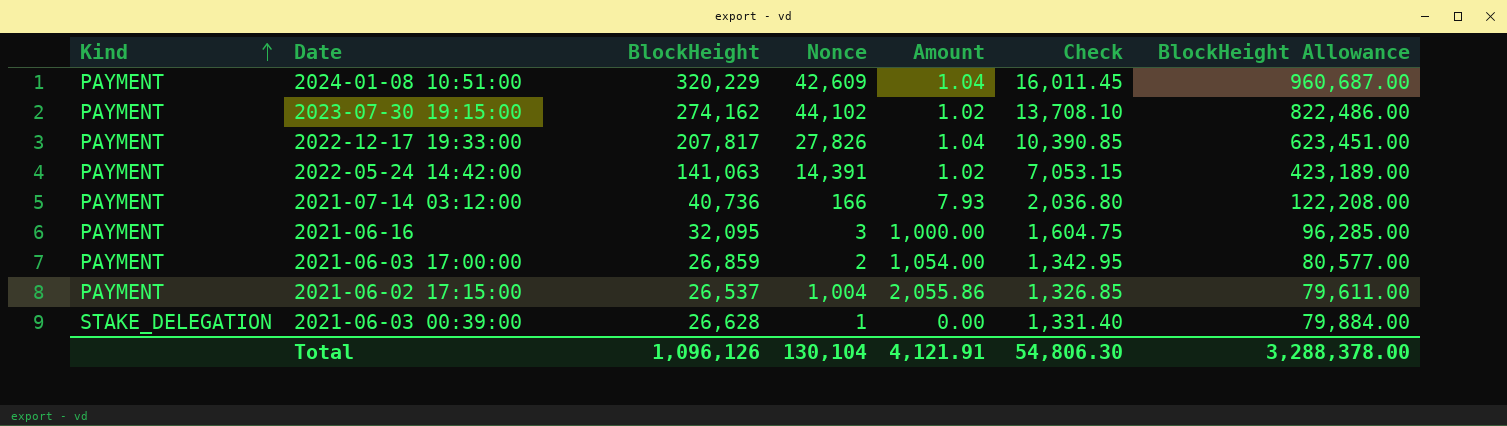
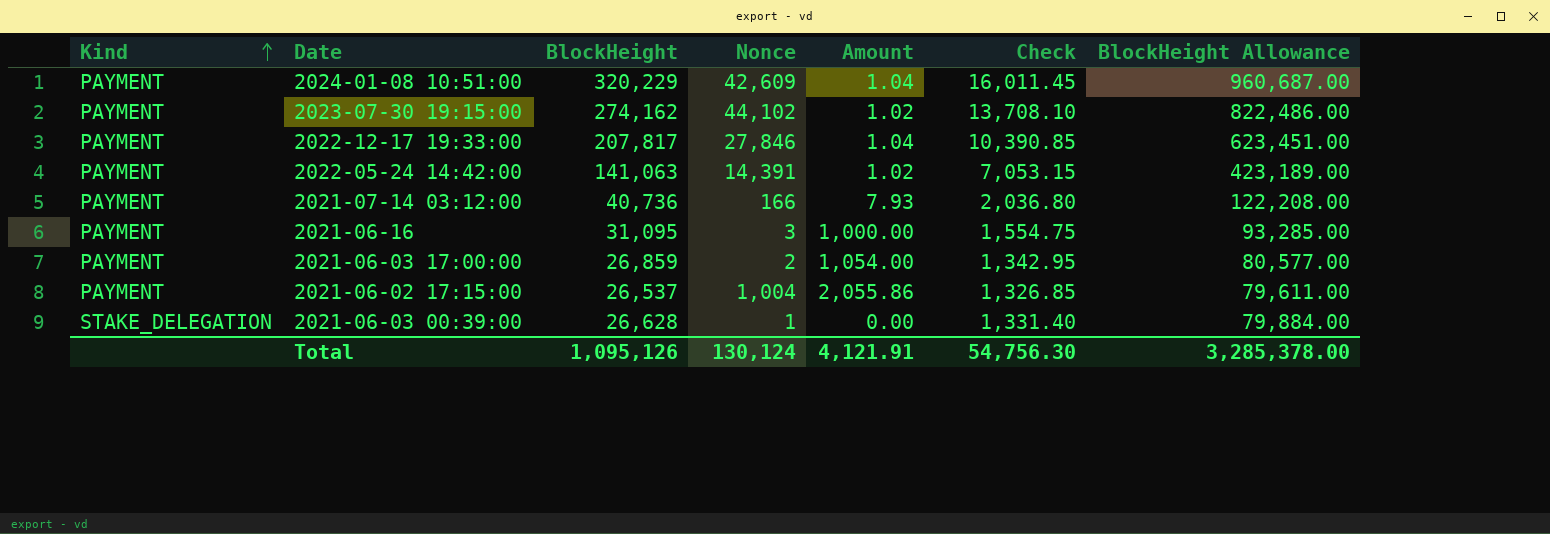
2022-12-17 19:33:00 | Nonce: 27,826 -> 27,846
2021-06-16 | BlockHeight: 32,095 -> 31,095
2021-06-16 | Check: 1,604.75 -> 1,554.75
2021-06-16 | BlockHeight Allowance: 96,285.00 -> 93,285.00
Total | BlockHeight: 1,096,126 -> 1,095,126
Total | Nonce: 130,104 -> 130,124
Total | Check: 54,806.30 -> 54,756.30
Total | BlockHeight Allowance: 3,288,378.00 -> 3,285,378.00

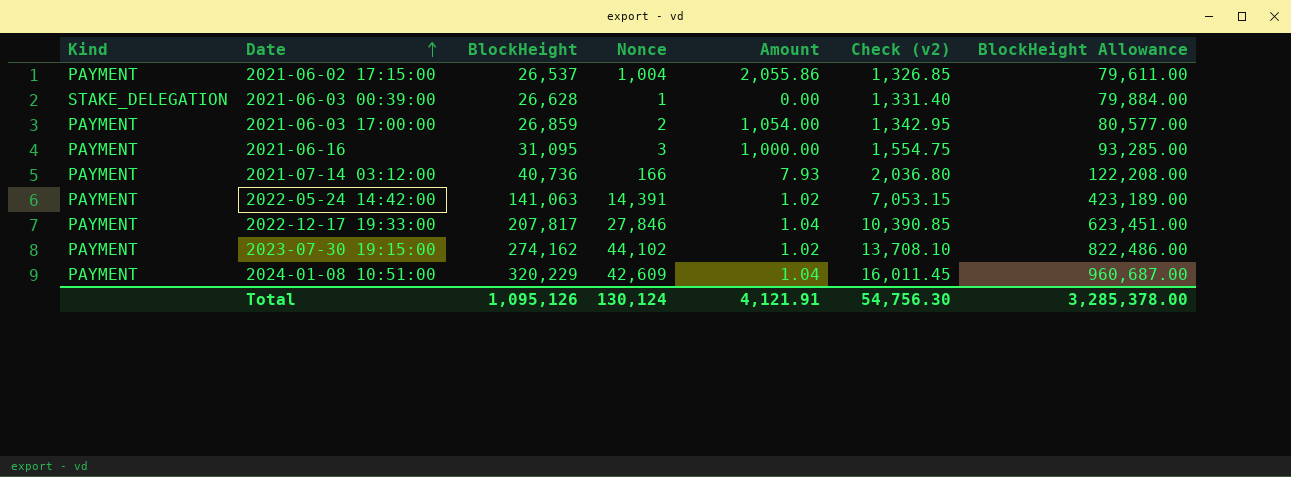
row order: Kind ascending -> Date ascending
column name: Check -> Check (v2)

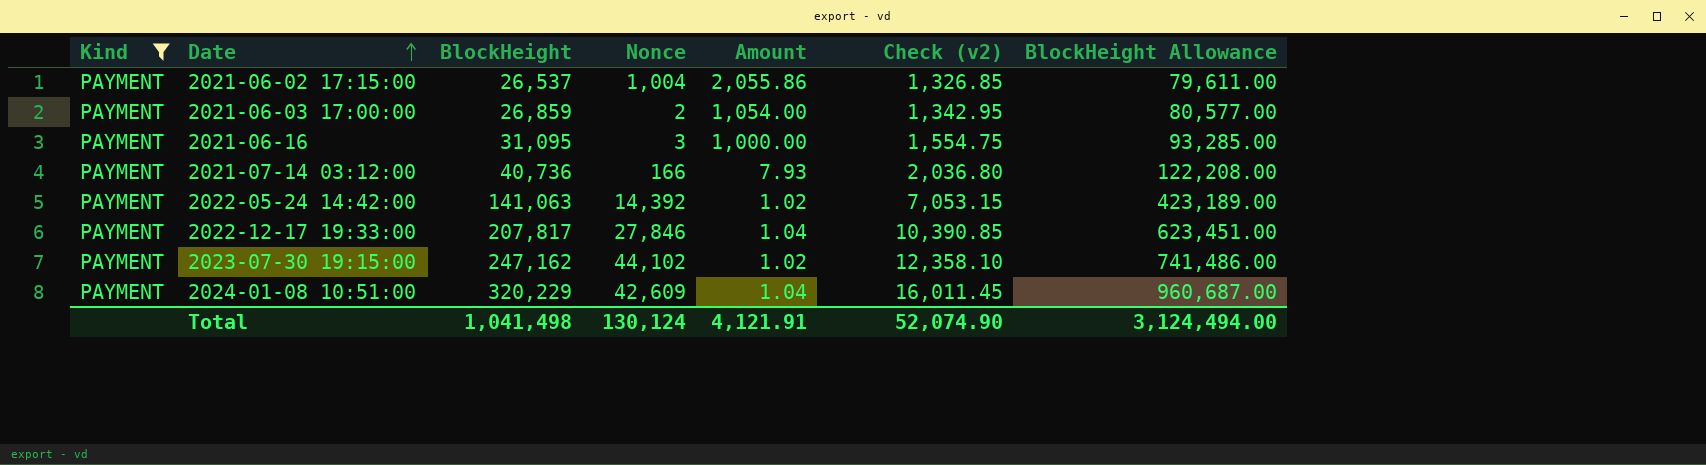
filter: none -> Kind = PAYMENT
2022-05-24 14:42:00 | Nonce: 14,391 -> 14,392
2023-07-30 19:15:00 | BlockHeight: 274,162 -> 247,162
2023-07-30 19:15:00 | Check (v2): 13,708.10 -> 12,358.10
2023-07-30 19:15:00 | BlockHeight Allowance: 822,486.00 -> 741,486.00
Total | BlockHeight: 1,095,126 -> 1,041,498
Total | Check (v2): 54,756.30 -> 52,074.90
Total | BlockHeight Allowance: 3,285,378.00 -> 3,124,494.00

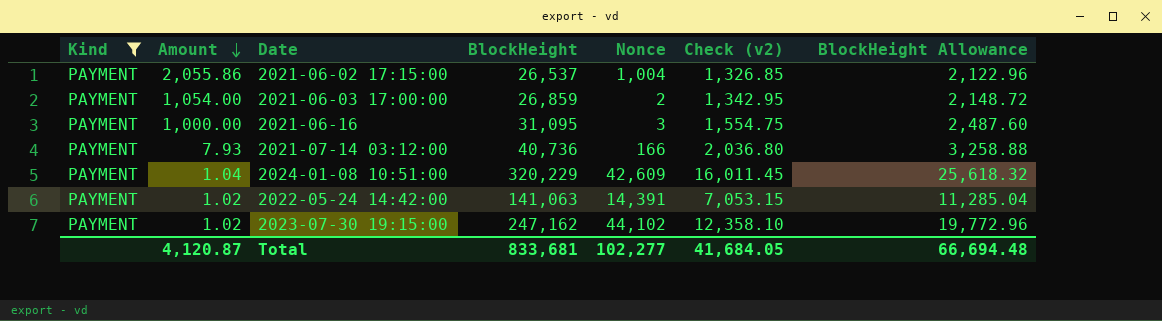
row order: Date ascending -> Amount descending
column Amount | position: 5 -> 2
column BlockHeight Allowance | formula: [BlockHeight] * 3 -> [BlockHeight] * 0.08
row 2022-12-17 19:33:00: PAYMENT | 207,817 | 27,846 | 1.04 | 10,390.85 | 623,451.00 -> none
2022-05-24 14:42:00 | Nonce: 14,392 -> 14,391
Total | Amount: 4,121.91 -> 4,120.87
Total | BlockHeight: 1,041,498 -> 833,681
Total | Nonce: 130,124 -> 102,277
Total | Check (v2): 52,074.90 -> 41,684.05
Total | BlockHeight Allowance: 3,124,494.00 -> 66,694.48

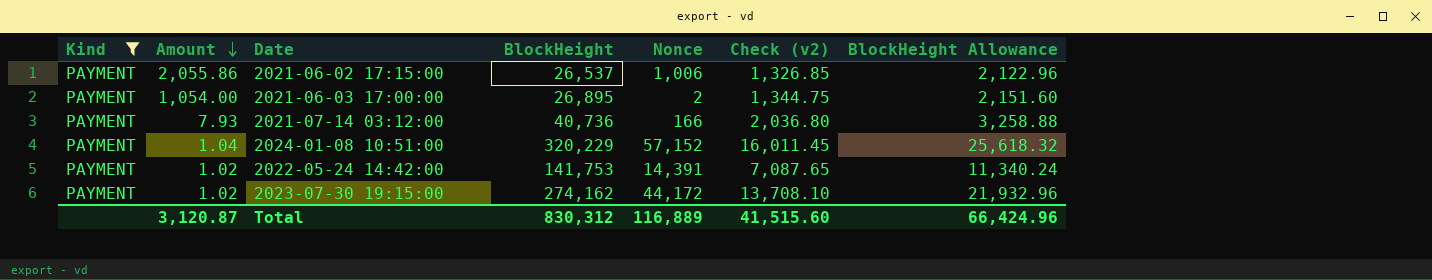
row 2021-06-16: PAYMENT | 1,000.00 | 31,095 | 3 | 1,554.75 | 2,487.60 -> none
2021-06-02 17:15:00 | Nonce: 1,004 -> 1,006
2021-06-03 17:00:00 | BlockHeight: 26,859 -> 26,895
2021-06-03 17:00:00 | Check (v2): 1,342.95 -> 1,344.75
2021-06-03 17:00:00 | BlockHeight Allowance: 2,148.72 -> 2,151.60
2024-01-08 10:51:00 | Nonce: 42,609 -> 57,152
2022-05-24 14:42:00 | BlockHeight: 141,063 -> 141,753
2022-05-24 14:42:00 | Check (v2): 7,053.15 -> 7,087.65
2022-05-24 14:42:00 | BlockHeight Allowance: 11,285.04 -> 11,340.24
2023-07-30 19:15:00 | BlockHeight: 247,162 -> 274,162
2023-07-30 19:15:00 | Nonce: 44,102 -> 44,172
2023-07-30 19:15:00 | Check (v2): 12,358.10 -> 13,708.10
2023-07-30 19:15:00 | BlockHeight Allowance: 19,772.96 -> 21,932.96
Total | Amount: 4,120.87 -> 3,120.87
Total | BlockHeight: 833,681 -> 830,312
Total | Nonce: 102,277 -> 116,889
Total | Check (v2): 41,684.05 -> 41,515.60
Total | BlockHeight Allowance: 66,694.48 -> 66,424.96

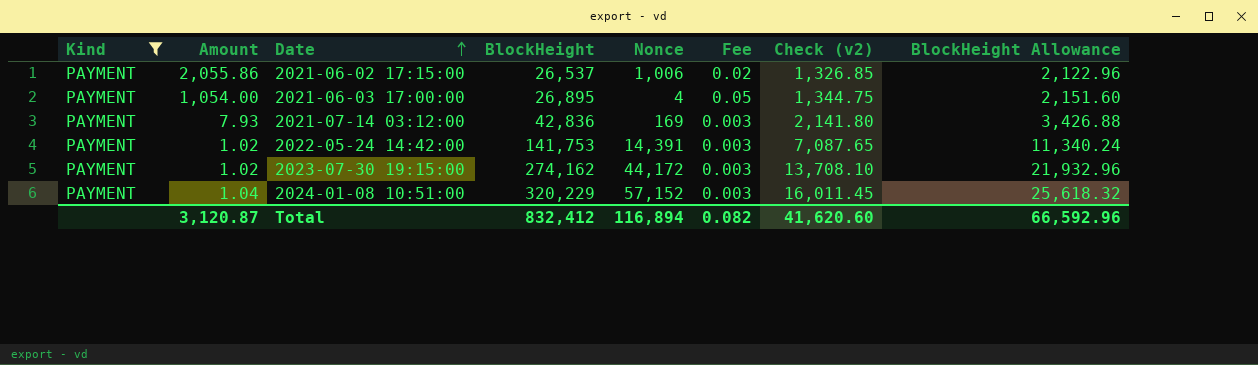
row order: Amount descending -> Date ascending
column Fee | position: none -> 6
2021-06-03 17:00:00 | Nonce: 2 -> 4
2021-07-14 03:12:00 | BlockHeight: 40,736 -> 42,836
2021-07-14 03:12:00 | Nonce: 166 -> 169
2021-07-14 03:12:00 | Check (v2): 2,036.80 -> 2,141.80
2021-07-14 03:12:00 | BlockHeight Allowance: 3,258.88 -> 3,426.88
Total | BlockHeight: 830,312 -> 832,412
Total | Nonce: 116,889 -> 116,894
Total | Check (v2): 41,515.60 -> 41,620.60
Total | BlockHeight Allowance: 66,424.96 -> 66,592.96

